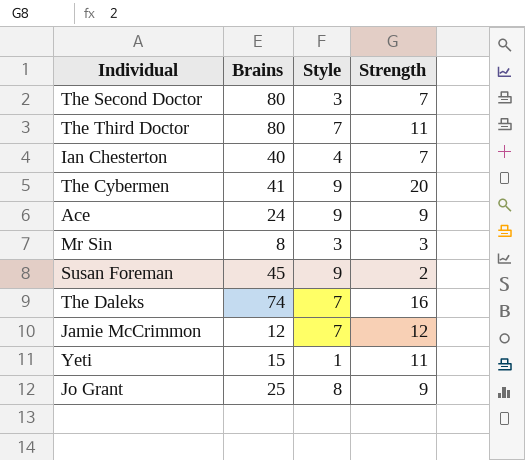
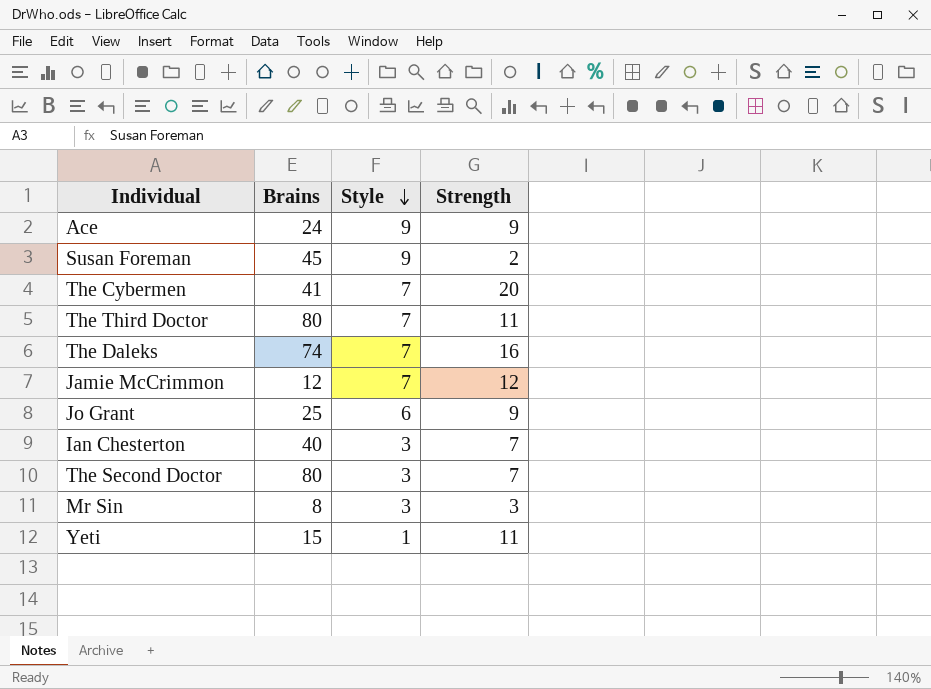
row order: none -> Style descending
The Cybermen | Style: 9 -> 7
Jo Grant | Style: 8 -> 6
Ian Chesterton | Style: 4 -> 3

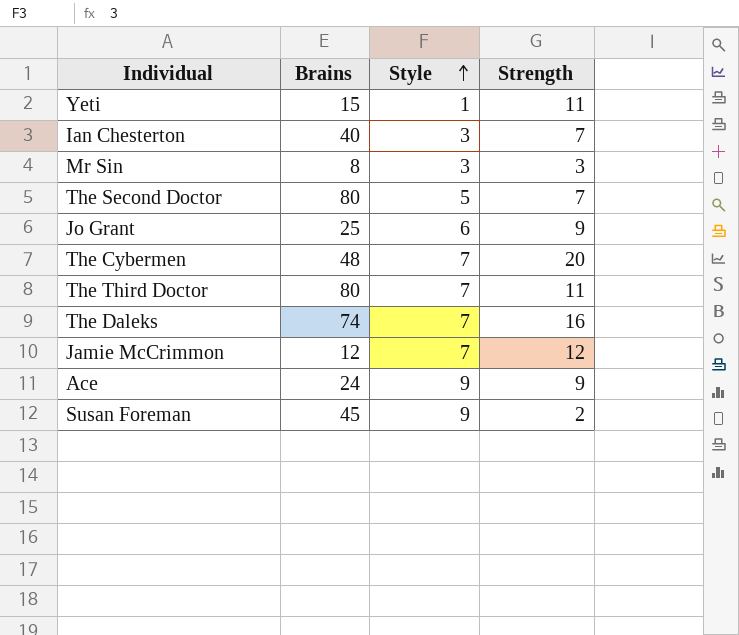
row order: Style descending -> Style ascending
The Second Doctor | Style: 3 -> 5
The Cybermen | Brains: 41 -> 48

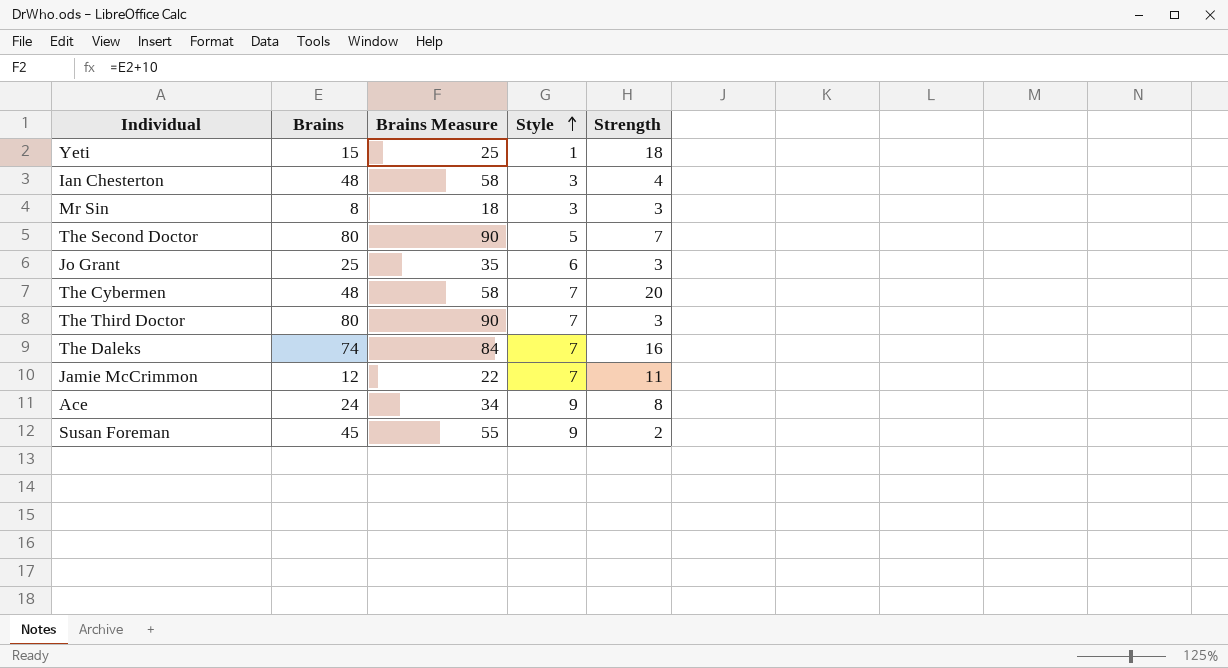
column Brains Measure | formula: none -> [Brains] + 10
Yeti | Strength: 11 -> 18
Ian Chesterton | Brains: 40 -> 48
Ian Chesterton | Strength: 7 -> 4
Jo Grant | Strength: 9 -> 3
The Third Doctor | Strength: 11 -> 3
Jamie McCrimmon | Strength: 12 -> 11
Ace | Strength: 9 -> 8

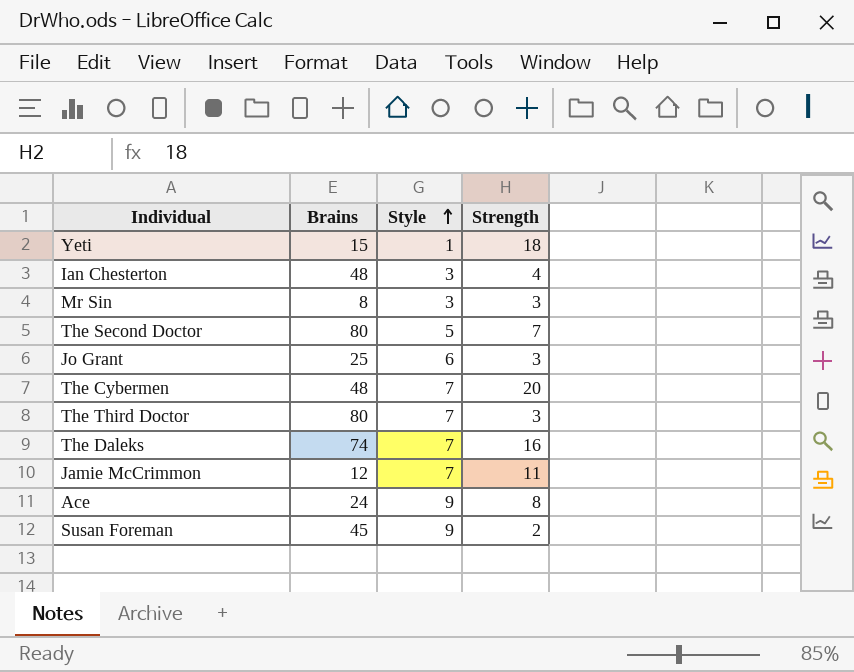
column Brains Measure | formula: [Brains] + 10 -> none

